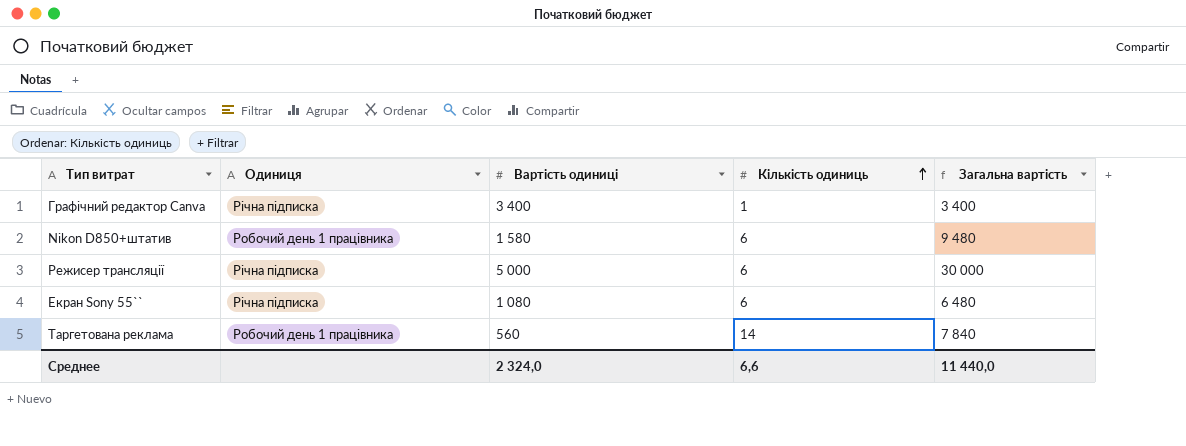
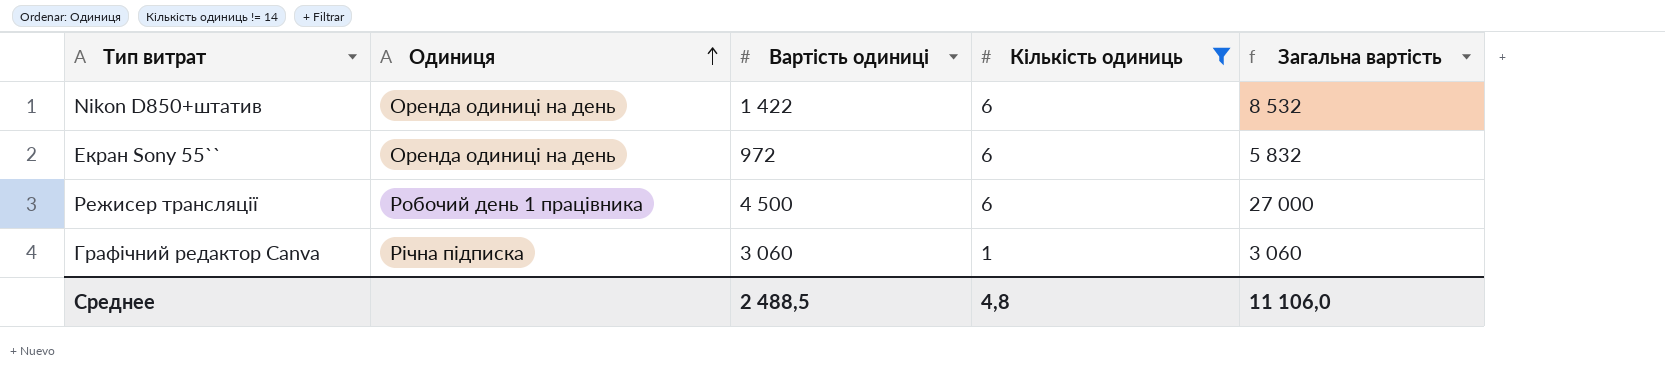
filter: none -> Кількість одиниць != 14
row order: Кількість одиниць ascending -> Одиниця ascending
Nikon D850+штатив | Одиниця: Робочий день 1 працівника -> Оренда одиниці на день
Nikon D850+штатив | Вартість одиниці: 1 580 -> 1 422
Nikon D850+штатив | Загальна вартість: 9 480 -> 8 532
Екран Sony 55`` | Одиниця: Річна підписка -> Оренда одиниці на день
Екран Sony 55`` | Вартість одиниці: 1 080 -> 972
Екран Sony 55`` | Загальна вартість: 6 480 -> 5 832
Режисер трансляції | Одиниця: Річна підписка -> Робочий день 1 працівника
Режисер трансляції | Вартість одиниці: 5 000 -> 4 500
Режисер трансляції | Загальна вартість: 30 000 -> 27 000
Графічний редактор Canva | Вартість одиниці: 3 400 -> 3 060
Графічний редактор Canva | Загальна вартість: 3 400 -> 3 060
Среднее | Вартість одиниці: 2 324,0 -> 2 488,5
Среднее | Кількість одиниць: 6,6 -> 4,8
Среднее | Загальна вартість: 11 440,0 -> 11 106,0

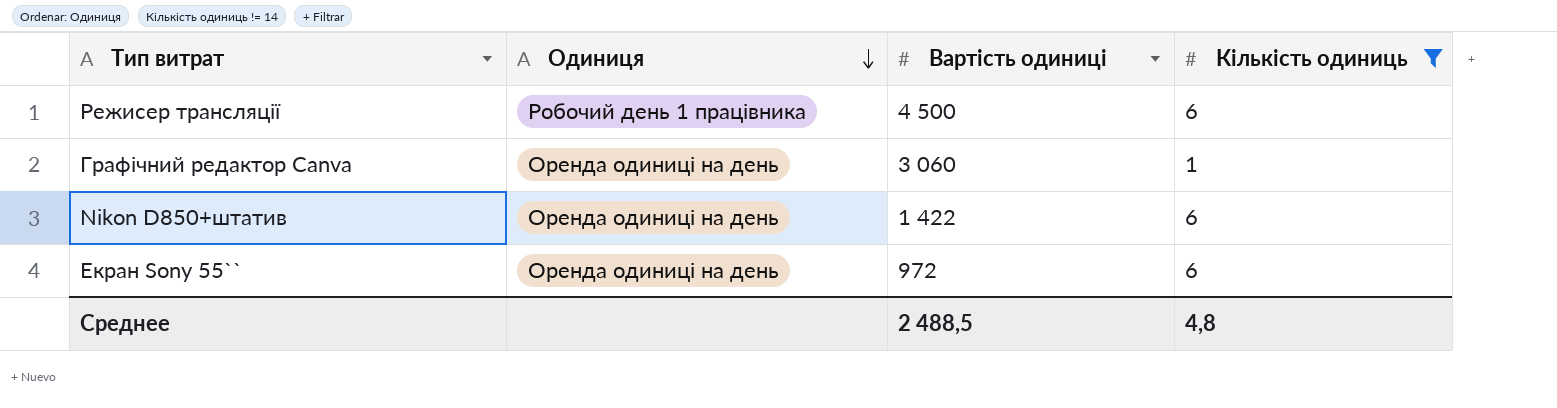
row order: Одиниця ascending -> Одиниця descending
column Загальна вартість | formula: [Вартість одиниці] * [Кількість одиниць] -> none
Графічний редактор Canva | Одиниця: Річна підписка -> Оренда одиниці на день

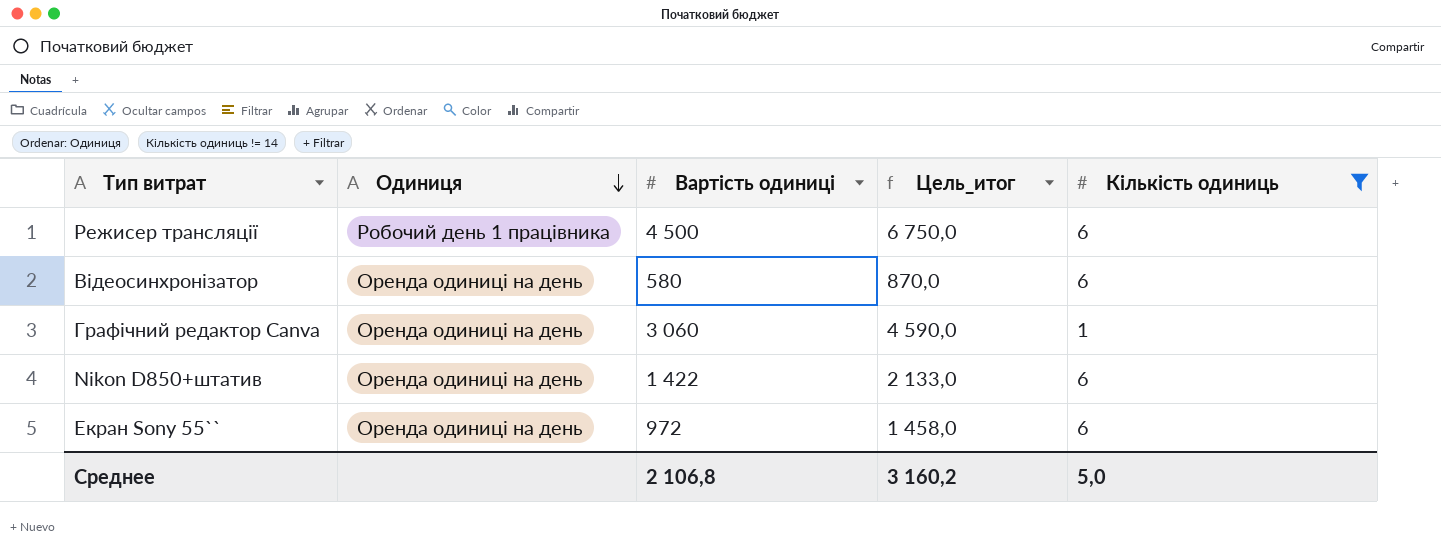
column Цель_итог | formula: none -> [Вартість одиниці] * 1,5
row Відеосинхронізатор: none -> Оренда одиниці на день | 580 | 870,0 | 6
Среднее | Вартість одиниці: 2 488,5 -> 2 106,8
Среднее | Кількість одиниць: 4,8 -> 5,0

